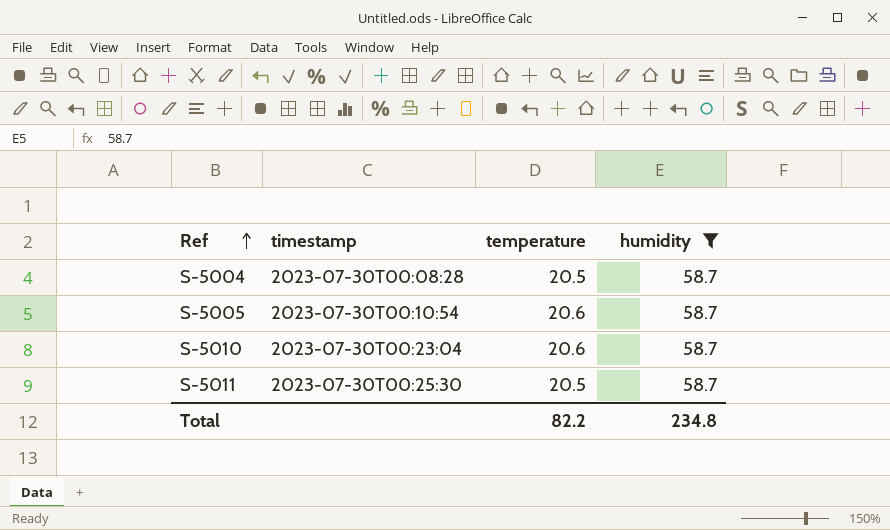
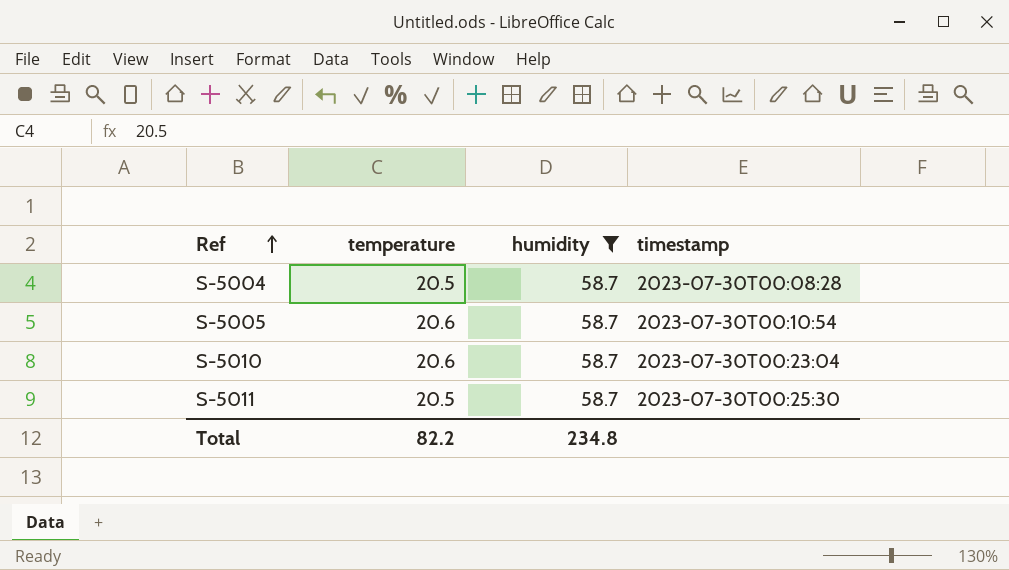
column timestamp | position: 2 -> 4

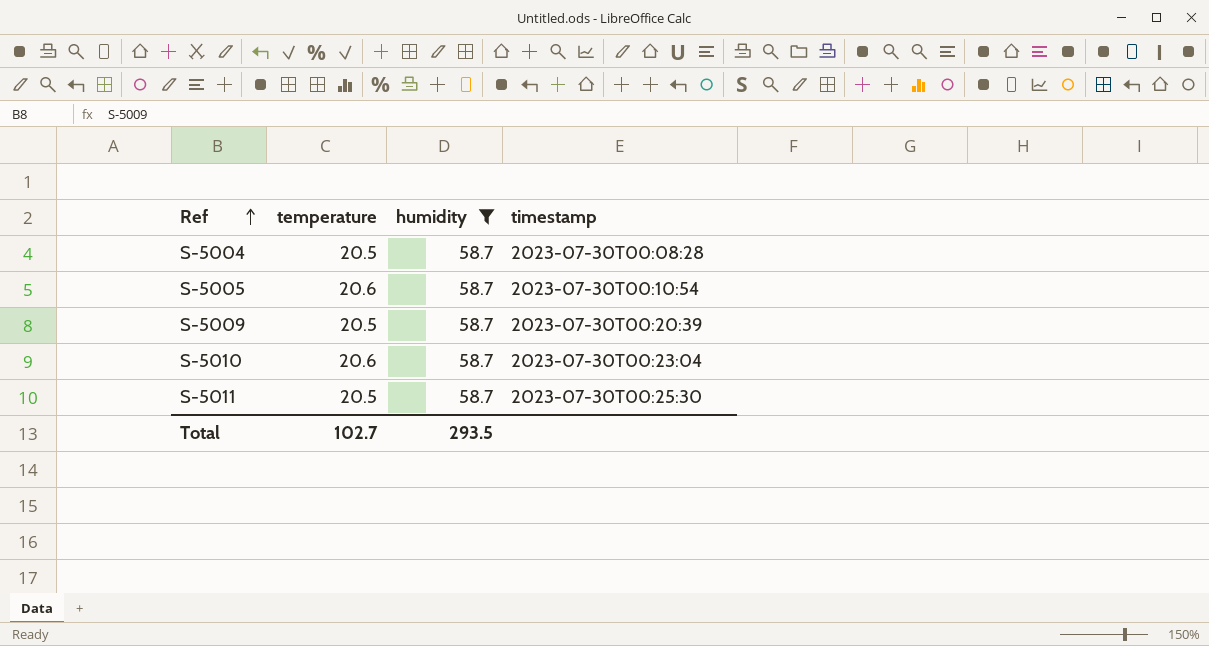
row S-5009: none -> 20.5 | 58.7 | 2023-07-30T00:20:39
Total | temperature: 82.2 -> 102.7
Total | humidity: 234.8 -> 293.5

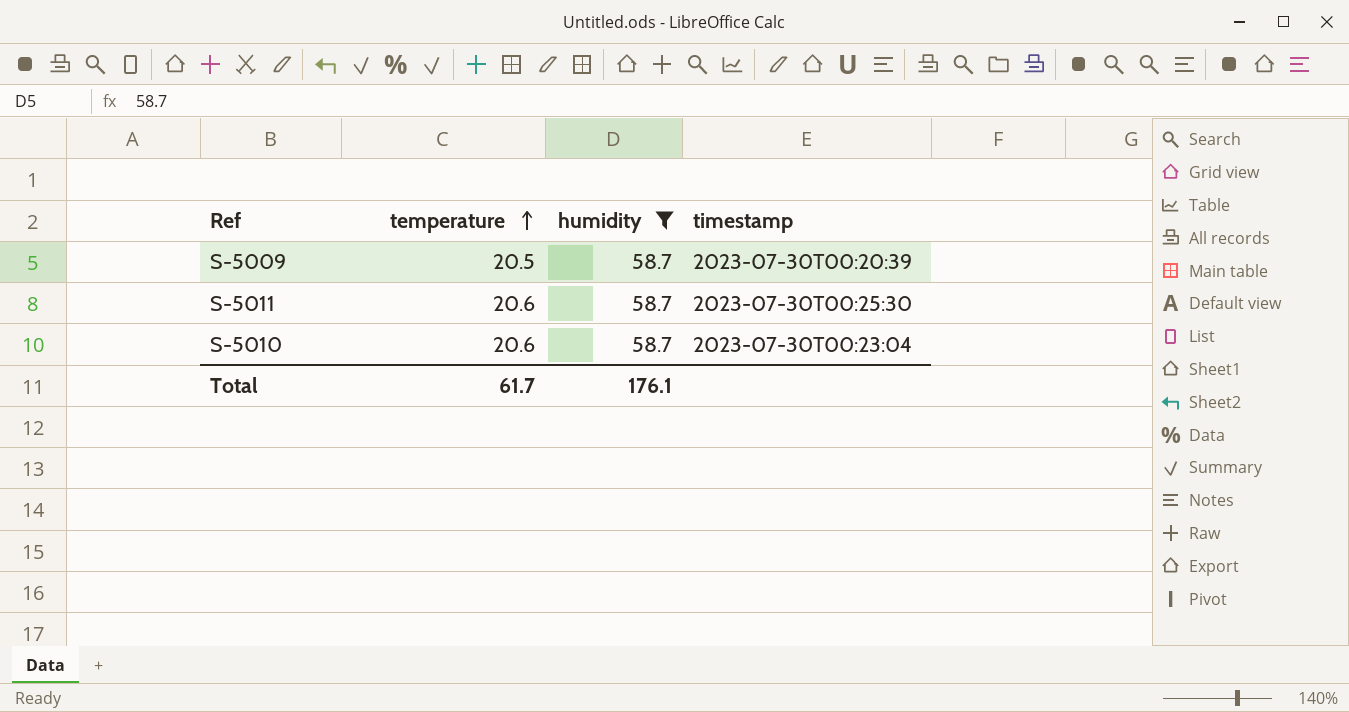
row order: Ref ascending -> temperature ascending
row S-5004: 20.5 | 58.7 | 2023-07-30T00:08:28 -> none
row S-5005: 20.6 | 58.7 | 2023-07-30T00:10:54 -> none
S-5011 | temperature: 20.5 -> 20.6
Total | temperature: 102.7 -> 61.7
Total | humidity: 293.5 -> 176.1

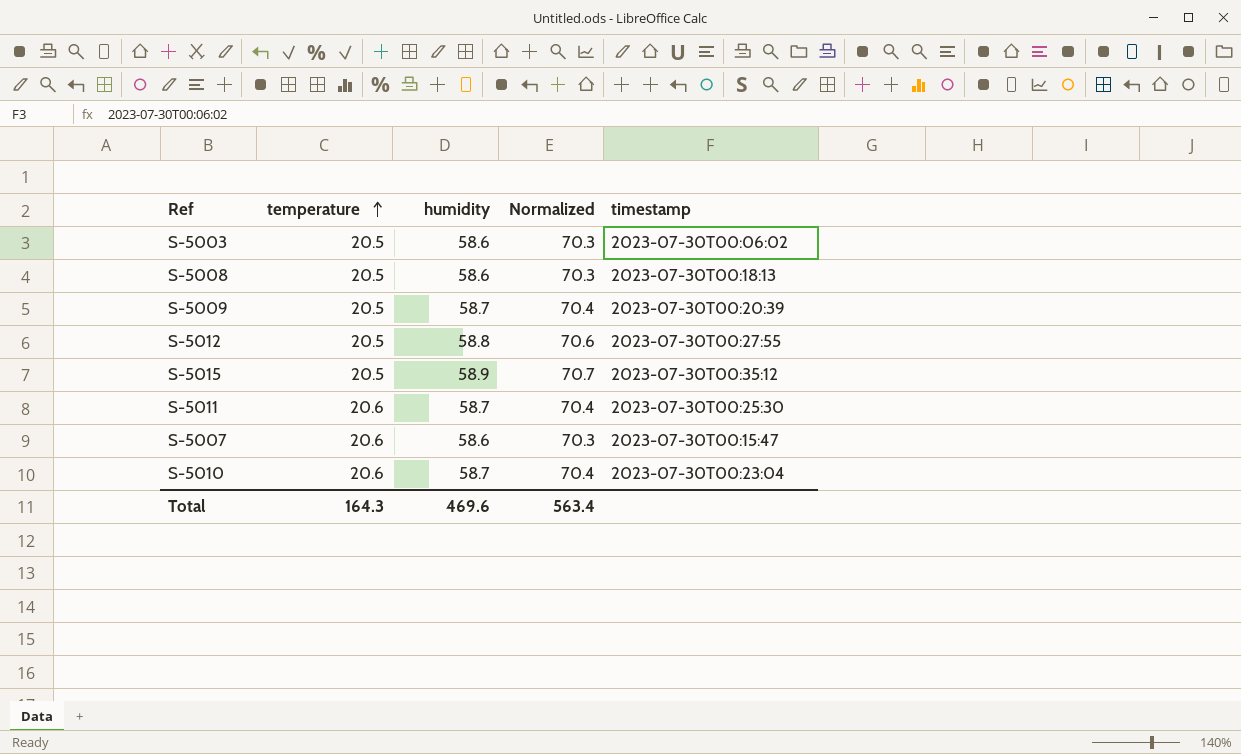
filter: humidity = 58.7 -> none
column Normalized | formula: none -> [humidity] * 1.2
Total | temperature: 61.7 -> 164.3
Total | humidity: 176.1 -> 469.6

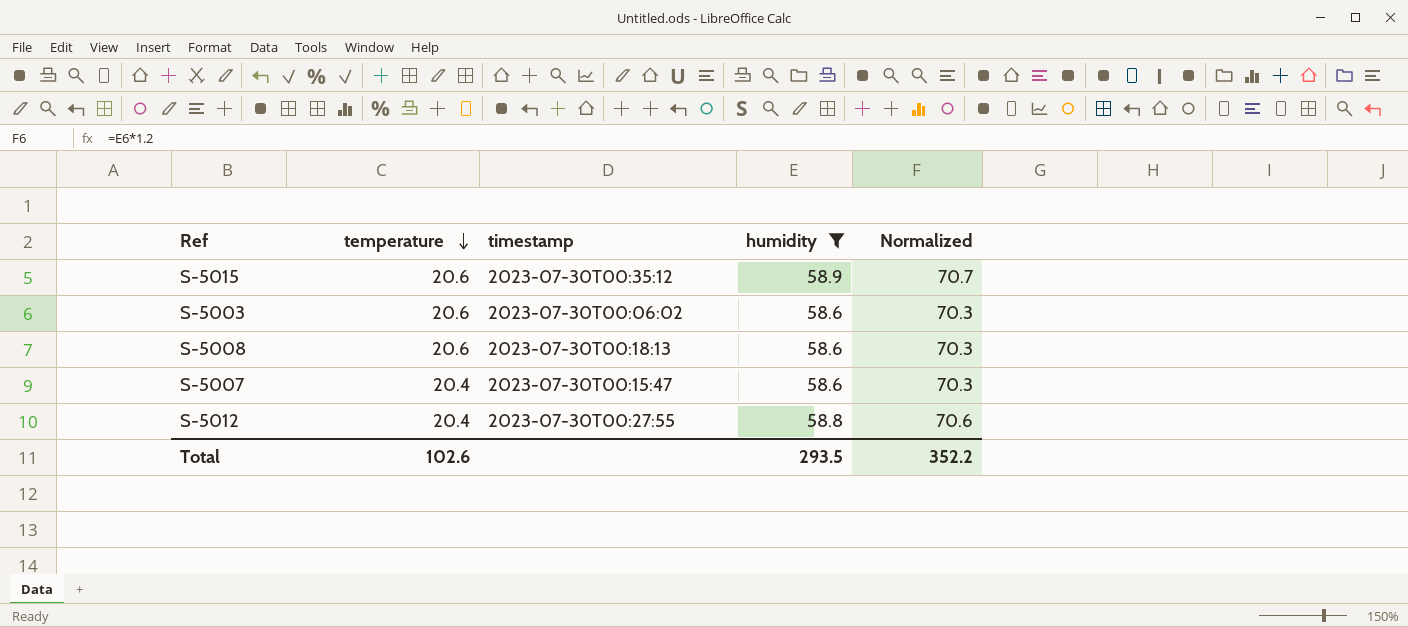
filter: none -> humidity != 58.7
row order: temperature ascending -> temperature descending
column timestamp | position: 5 -> 3
S-5015 | temperature: 20.5 -> 20.6
S-5003 | temperature: 20.5 -> 20.6
S-5008 | temperature: 20.5 -> 20.6
S-5007 | temperature: 20.6 -> 20.4
S-5012 | temperature: 20.5 -> 20.4
Total | temperature: 164.3 -> 102.6
Total | humidity: 469.6 -> 293.5
Total | Normalized: 563.4 -> 352.2

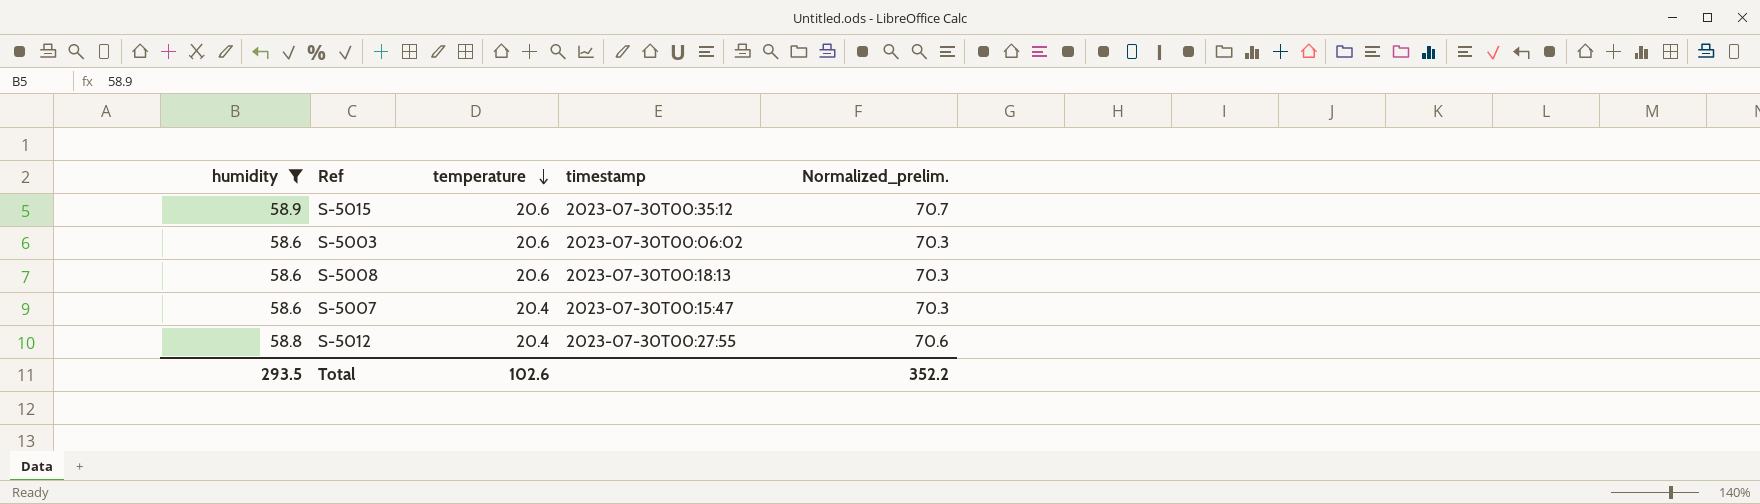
column humidity | position: 4 -> 1
column name: Normalized -> Normalized_prelim.

